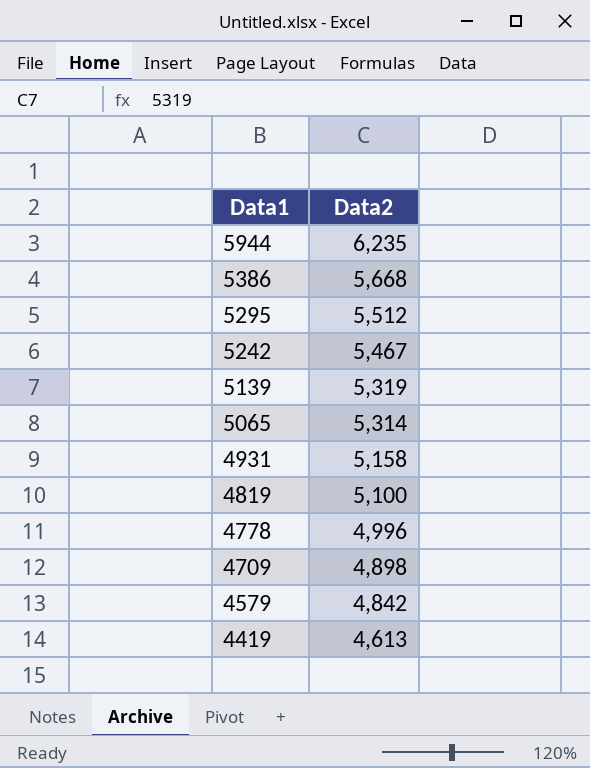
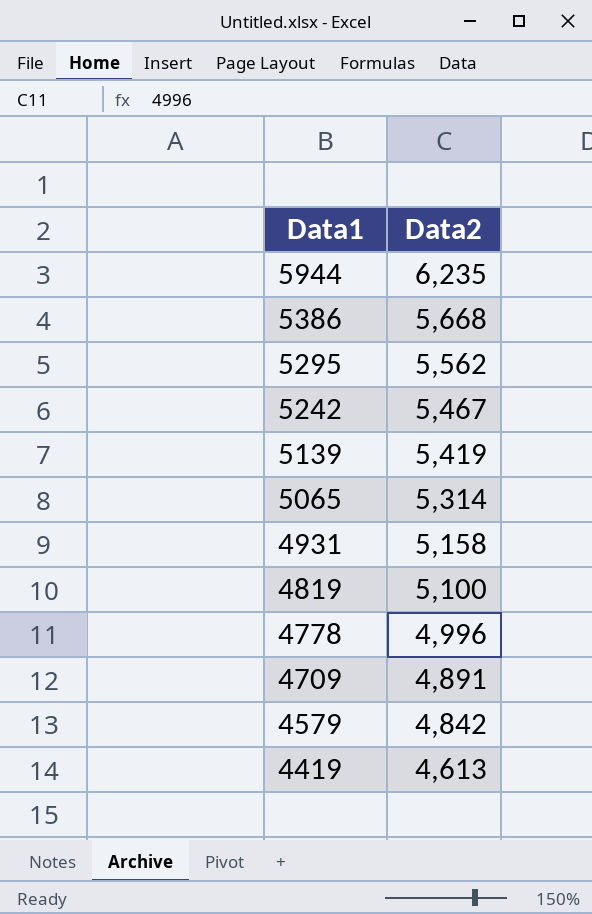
5295 | Data2: 5,512 -> 5,562
5139 | Data2: 5,319 -> 5,419
4709 | Data2: 4,898 -> 4,891

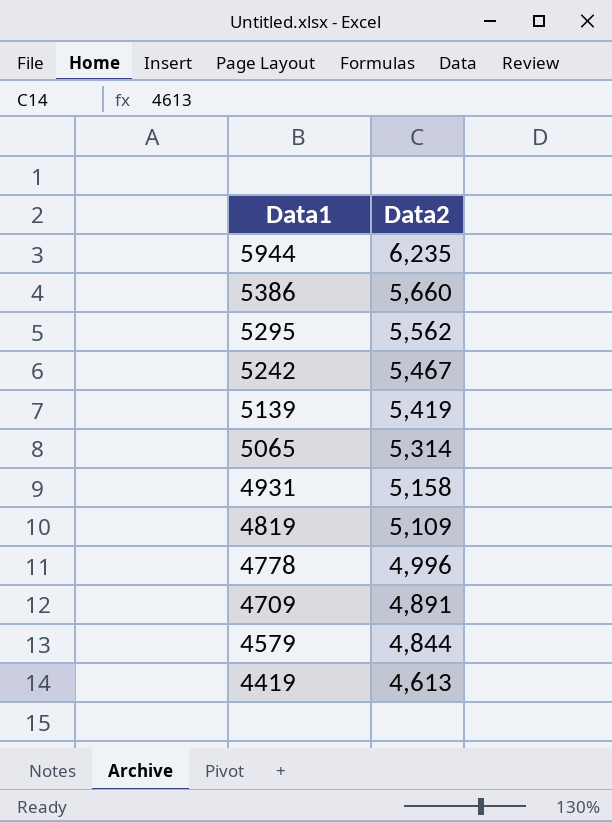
5386 | Data2: 5,668 -> 5,660
4819 | Data2: 5,100 -> 5,109
4579 | Data2: 4,842 -> 4,844

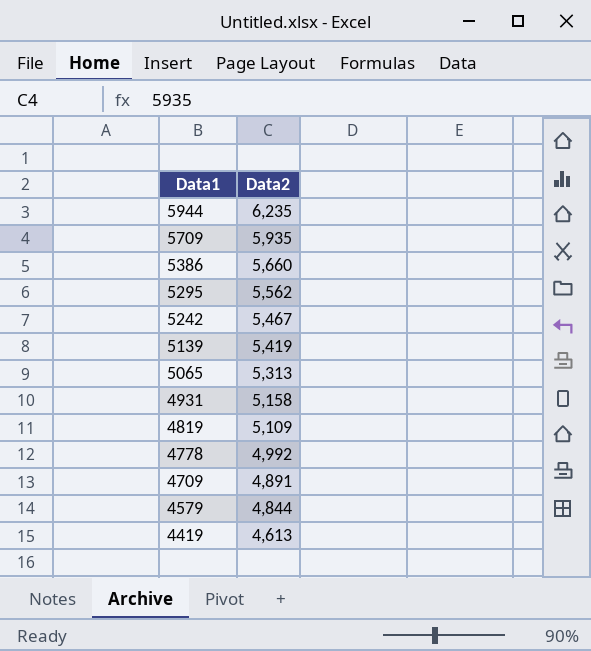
row 5709: none -> 5,935
5065 | Data2: 5,314 -> 5,313
4778 | Data2: 4,996 -> 4,992

